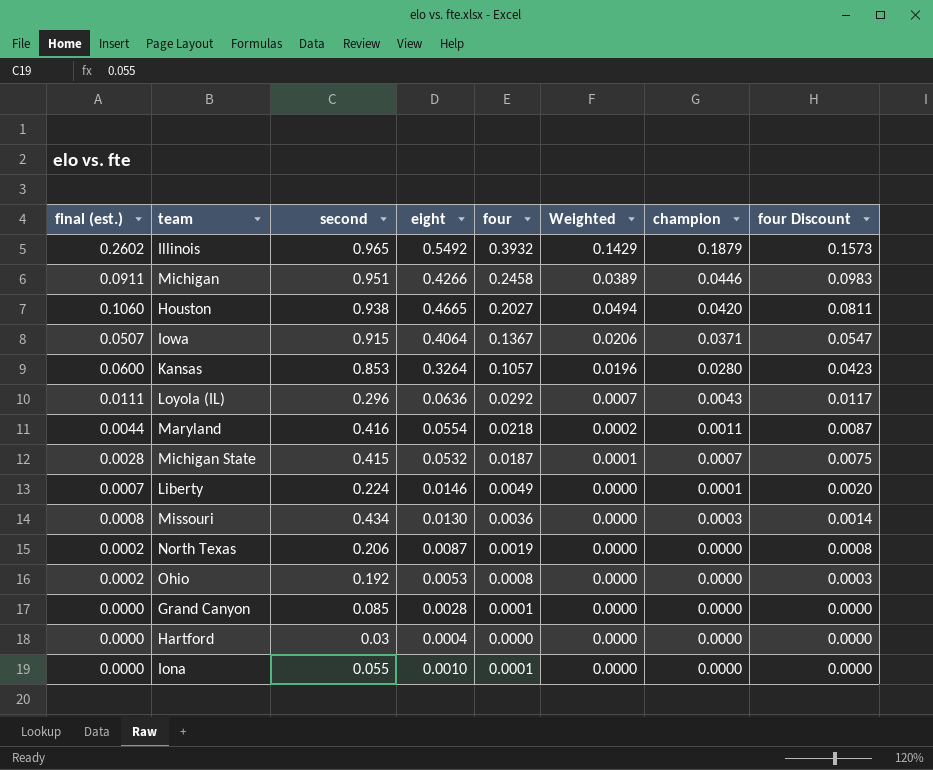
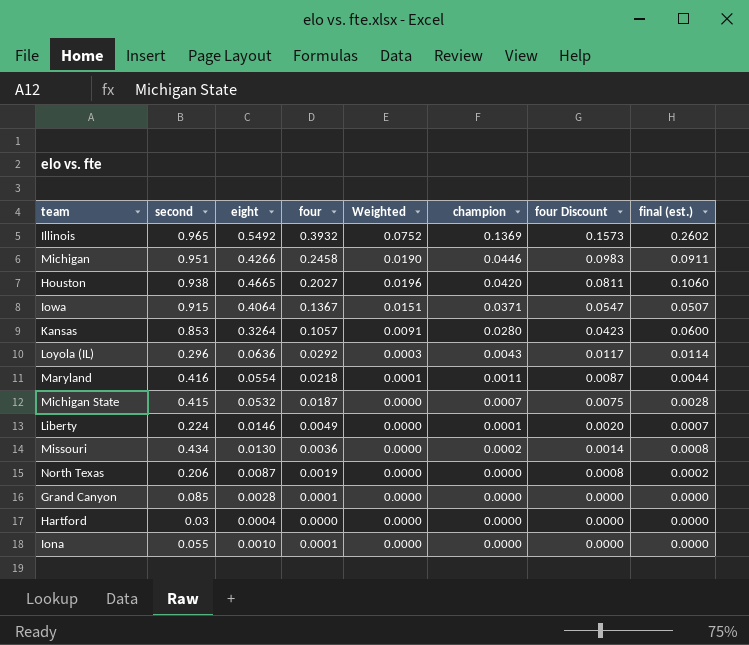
column Weighted | formula: [final (est.)] * [eight] -> [eight] * [champion]
column final (est.) | position: 1 -> 8
row Ohio: 0.0002 | 0.192 | 0.0053 | 0.0008 | 0.0000 | 0.0000 | 0.0003 -> none
Illinois | champion: 0.1879 -> 0.1369
Loyola (IL) | final (est.): 0.0111 -> 0.0114
Missouri | champion: 0.0003 -> 0.0002

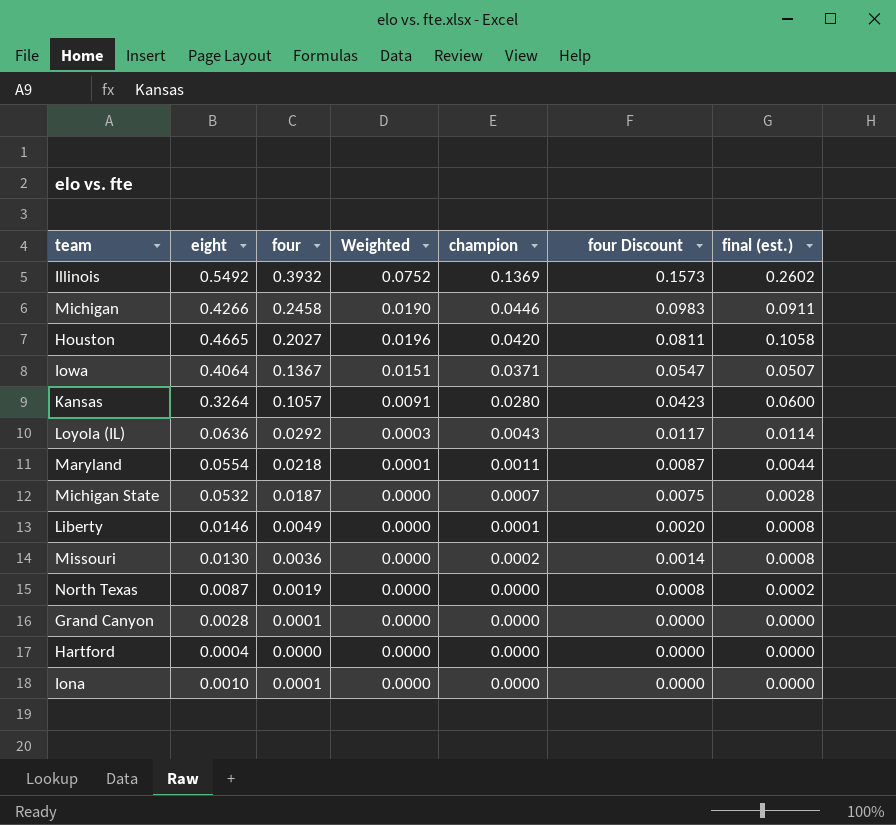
column second | position: 2 -> none
Houston | final (est.): 0.1060 -> 0.1058
Liberty | final (est.): 0.0007 -> 0.0008

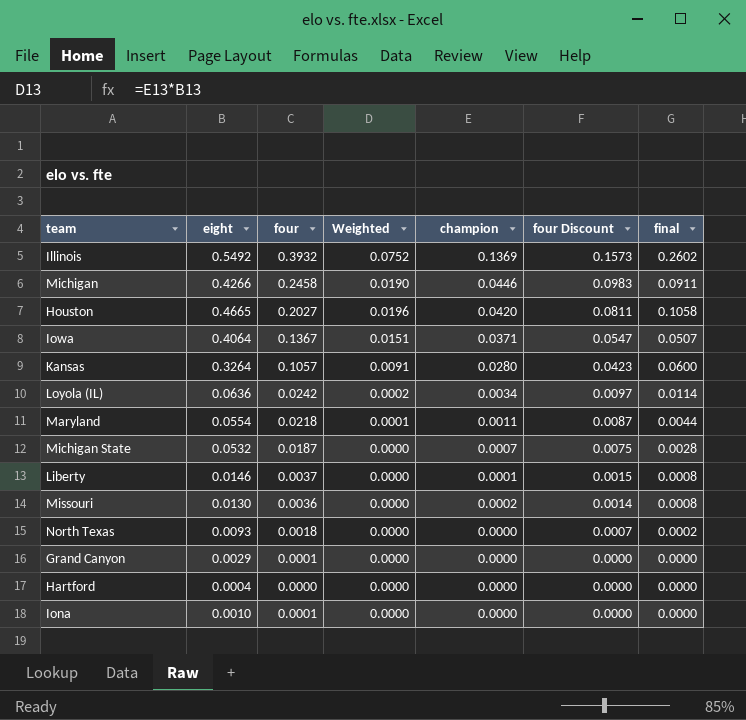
column name: final (est.) -> final
Loyola (IL) | four: 0.0292 -> 0.0242
Loyola (IL) | Weighted: 0.0003 -> 0.0002
Loyola (IL) | champion: 0.0043 -> 0.0034
Loyola (IL) | four Discount: 0.0117 -> 0.0097
Liberty | four: 0.0049 -> 0.0037
Liberty | four Discount: 0.0020 -> 0.0015
North Texas | eight: 0.0087 -> 0.0093
North Texas | four: 0.0019 -> 0.0018
North Texas | four Discount: 0.0008 -> 0.0007
Grand Canyon | eight: 0.0028 -> 0.0029

